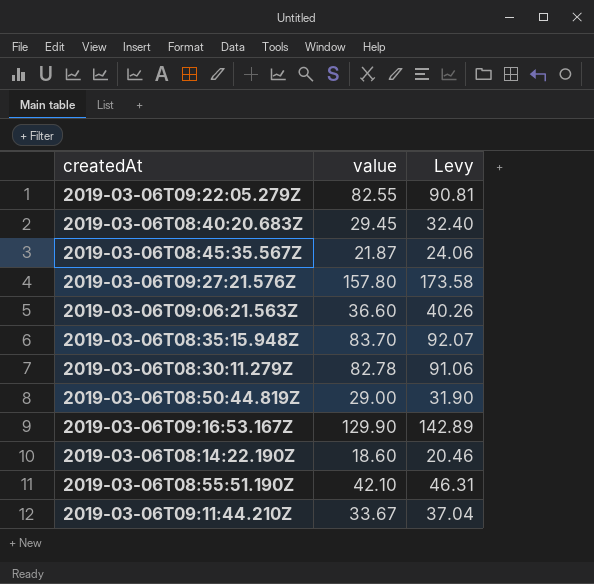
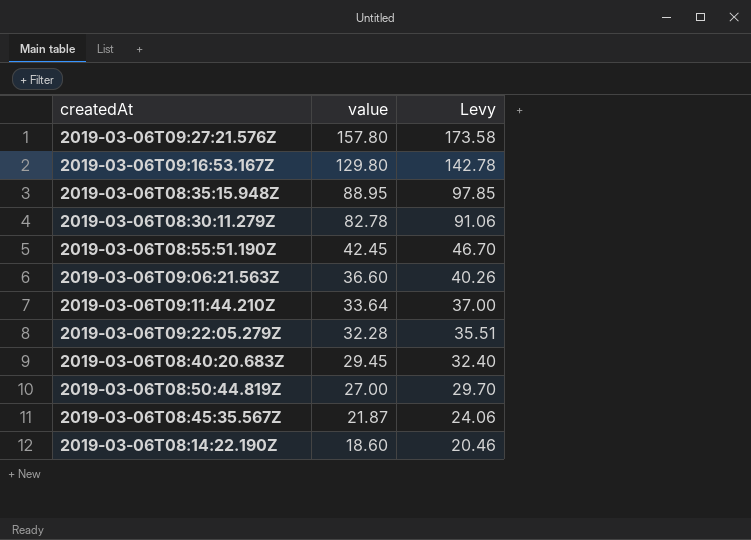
row order: none -> value descending
2019-03-06T09:16:53.167Z | value: 129.90 -> 129.80
2019-03-06T09:16:53.167Z | Levy: 142.89 -> 142.78
2019-03-06T08:35:15.948Z | value: 83.70 -> 88.95
2019-03-06T08:35:15.948Z | Levy: 92.07 -> 97.85
2019-03-06T08:55:51.190Z | value: 42.10 -> 42.45
2019-03-06T08:55:51.190Z | Levy: 46.31 -> 46.70
2019-03-06T09:11:44.210Z | value: 33.67 -> 33.64
2019-03-06T09:11:44.210Z | Levy: 37.04 -> 37.00
2019-03-06T09:22:05.279Z | value: 82.55 -> 32.28
2019-03-06T09:22:05.279Z | Levy: 90.81 -> 35.51
2019-03-06T08:50:44.819Z | value: 29.00 -> 27.00
2019-03-06T08:50:44.819Z | Levy: 31.90 -> 29.70

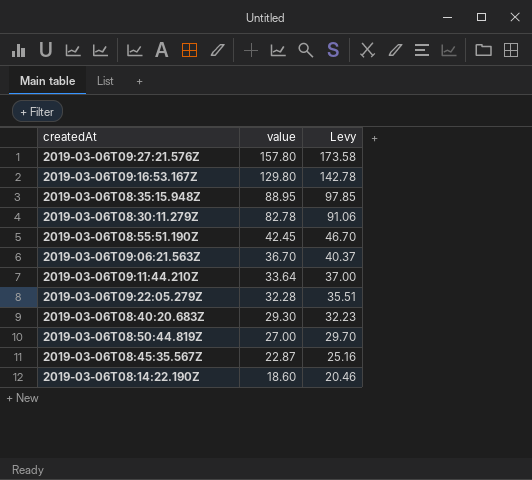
2019-03-06T09:06:21.563Z | value: 36.60 -> 36.70
2019-03-06T09:06:21.563Z | Levy: 40.26 -> 40.37
2019-03-06T08:40:20.683Z | value: 29.45 -> 29.30
2019-03-06T08:40:20.683Z | Levy: 32.40 -> 32.23
2019-03-06T08:45:35.567Z | value: 21.87 -> 22.87
2019-03-06T08:45:35.567Z | Levy: 24.06 -> 25.16

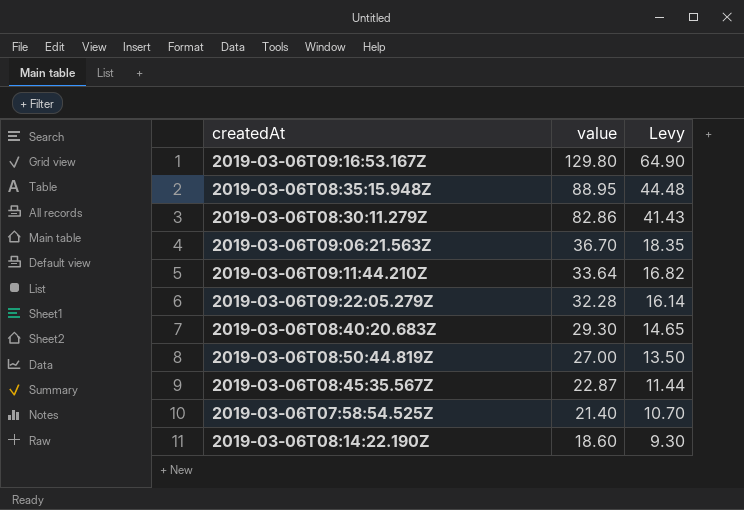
column Levy | formula: [value] * 1.1 -> [value] * 0.5
row 2019-03-06T09:27:21.576Z: 157.80 | 173.58 -> none
row 2019-03-06T08:55:51.190Z: 42.45 | 46.70 -> none
2019-03-06T08:30:11.279Z | value: 82.78 -> 82.86
row 2019-03-06T07:58:54.525Z: none -> 21.40 | 10.70

